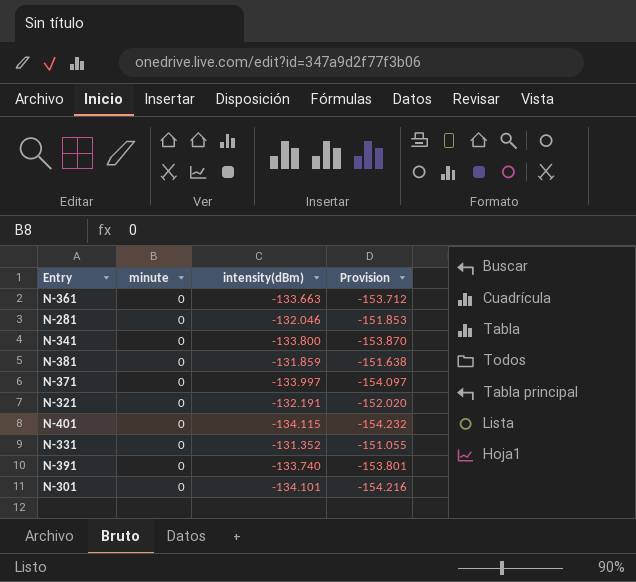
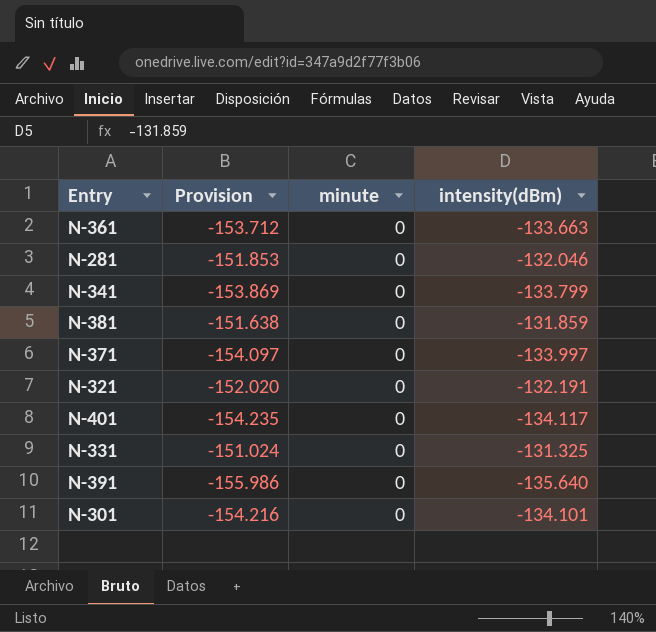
column Provision | position: 4 -> 2
N-341 | Provision: -153.870 -> -153.869
N-341 | intensity(dBm): -133.800 -> -133.799
N-401 | Provision: -154.232 -> -154.235
N-401 | intensity(dBm): -134.115 -> -134.117
N-331 | Provision: -151.055 -> -151.024
N-331 | intensity(dBm): -131.352 -> -131.325
N-391 | Provision: -153.801 -> -155.986
N-391 | intensity(dBm): -133.740 -> -135.640

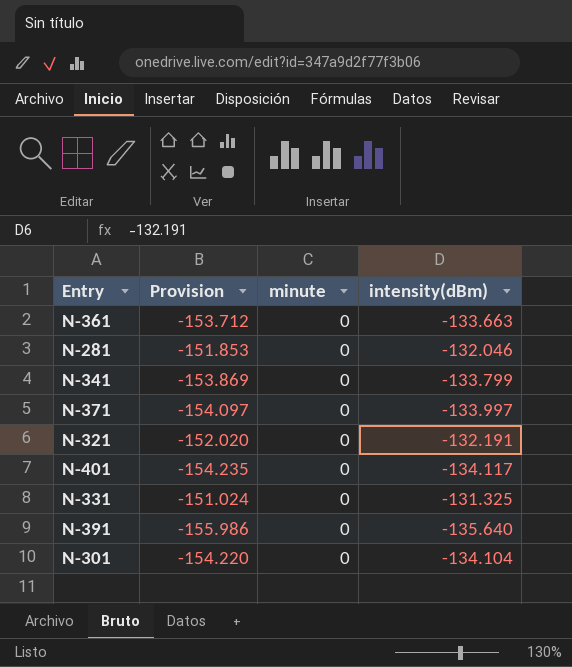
row N-381: -151.638 | 0 | -131.859 -> none
N-301 | Provision: -154.216 -> -154.220
N-301 | intensity(dBm): -134.101 -> -134.104

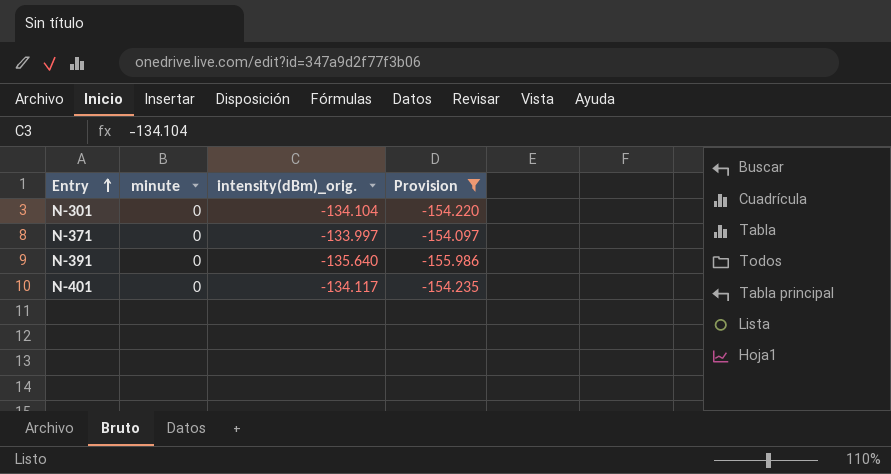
filter: none -> Provision <= -154.097
row order: none -> Entry ascending
column name: intensity(dBm) -> intensity(dBm)_orig.
column Provision | position: 2 -> 4

